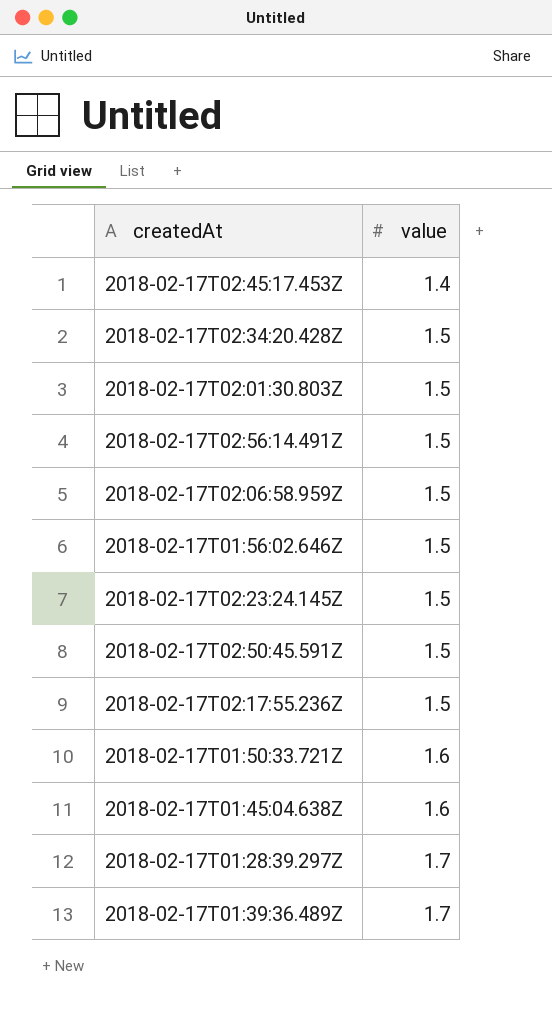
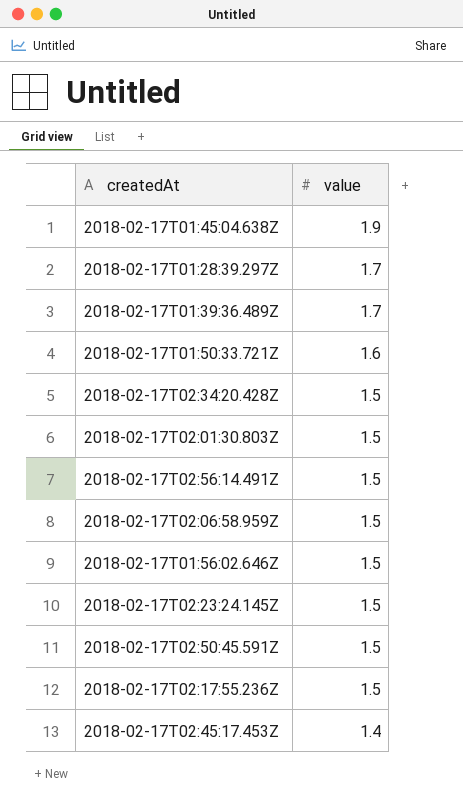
row order: value ascending -> value descending
2018-02-17T01:45:04.638Z | value: 1.6 -> 1.9

